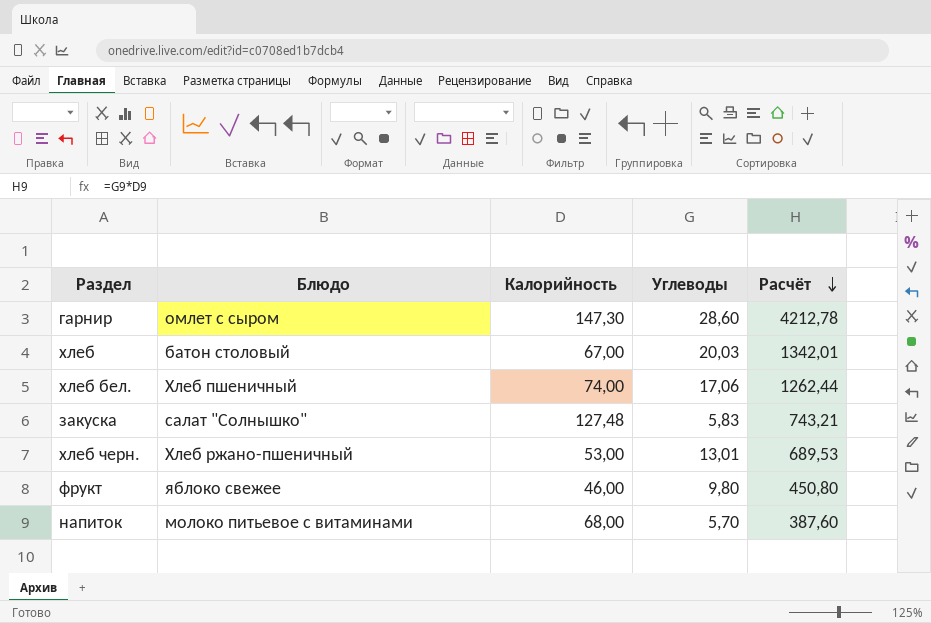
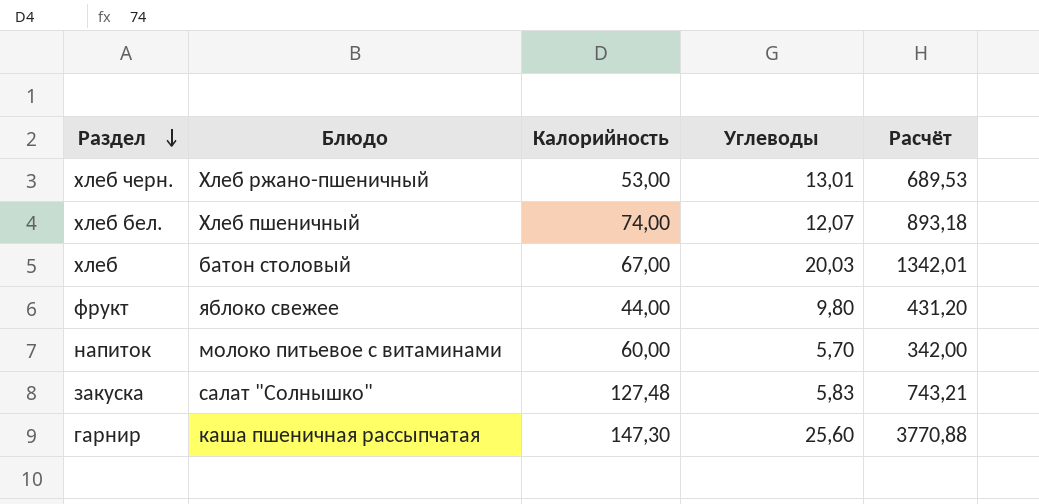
row order: Расчёт descending -> Раздел descending
хлеб бел. | Углеводы: 17,06 -> 12,07
хлеб бел. | Расчёт: 1262,44 -> 893,18
фрукт | Калорийность: 46,00 -> 44,00
фрукт | Расчёт: 450,80 -> 431,20
напиток | Калорийность: 68,00 -> 60,00
напиток | Расчёт: 387,60 -> 342,00
гарнир | Блюдо: омлет с сыром -> каша пшеничная рассыпчатая
гарнир | Углеводы: 28,60 -> 25,60
гарнир | Расчёт: 4212,78 -> 3770,88

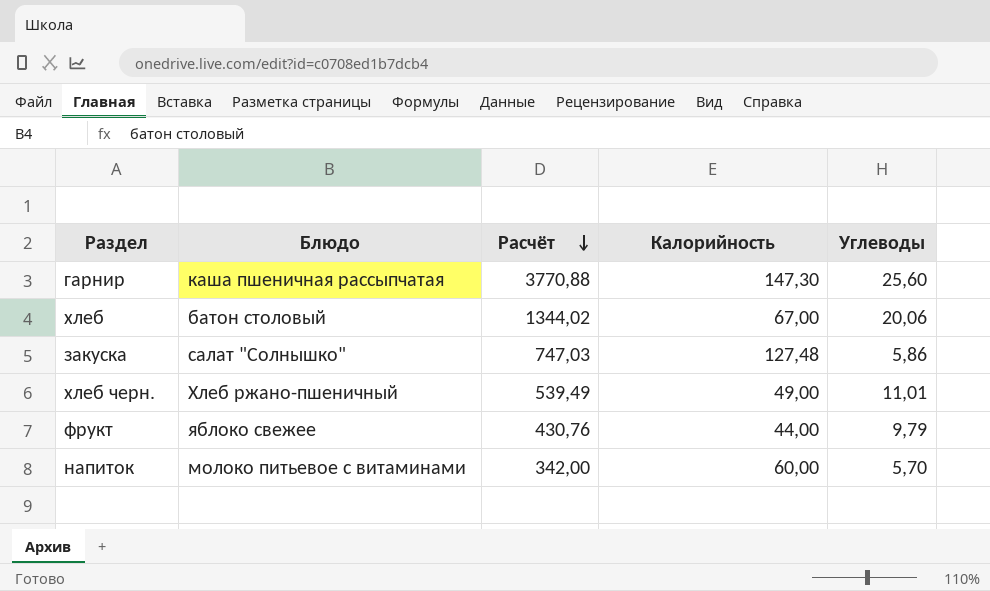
row order: Раздел descending -> Расчёт descending
column Расчёт | position: 5 -> 3
row хлеб бел.: Хлеб пшеничный | 74,00 | 12,07 | 893,18 -> none
хлеб | Расчёт: 1342,01 -> 1344,02
хлеб | Углеводы: 20,03 -> 20,06
закуска | Расчёт: 743,21 -> 747,03
закуска | Углеводы: 5,83 -> 5,86
хлеб черн. | Расчёт: 689,53 -> 539,49
хлеб черн. | Калорийность: 53,00 -> 49,00
хлеб черн. | Углеводы: 13,01 -> 11,01
фрукт | Расчёт: 431,20 -> 430,76
фрукт | Углеводы: 9,80 -> 9,79

